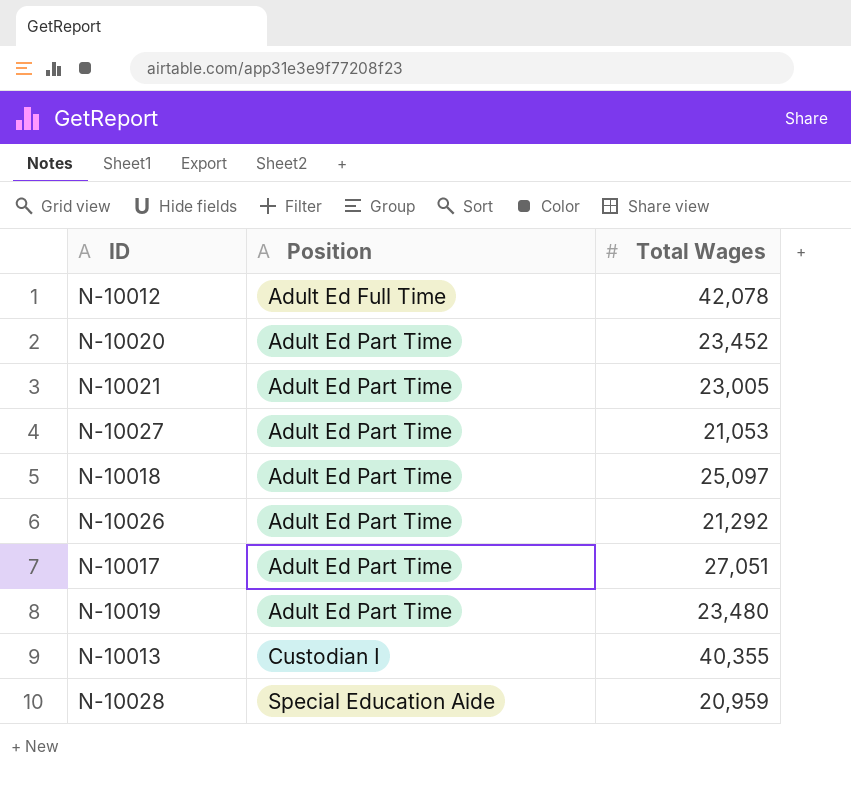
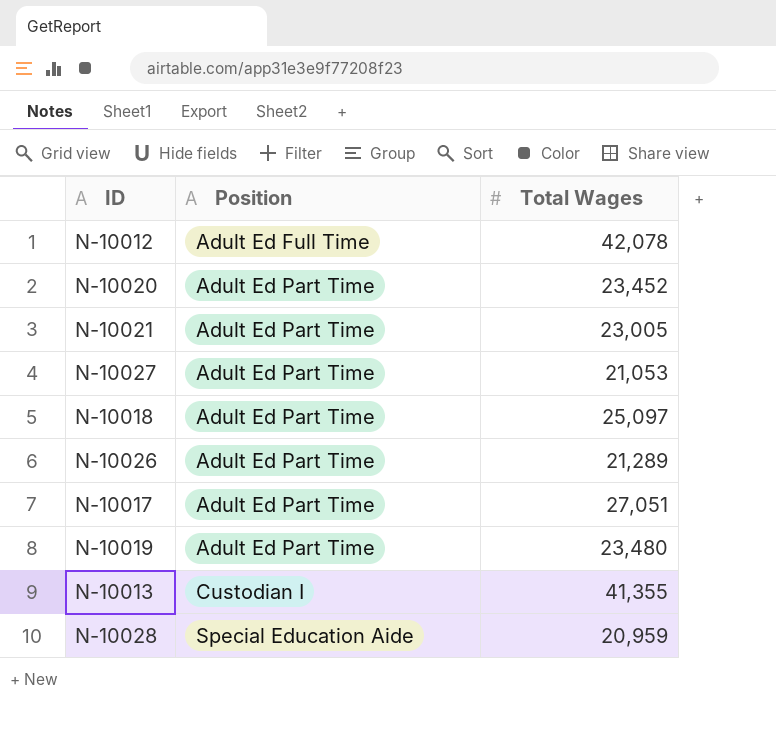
N-10026 | Total Wages: 21,292 -> 21,289
N-10013 | Total Wages: 40,355 -> 41,355

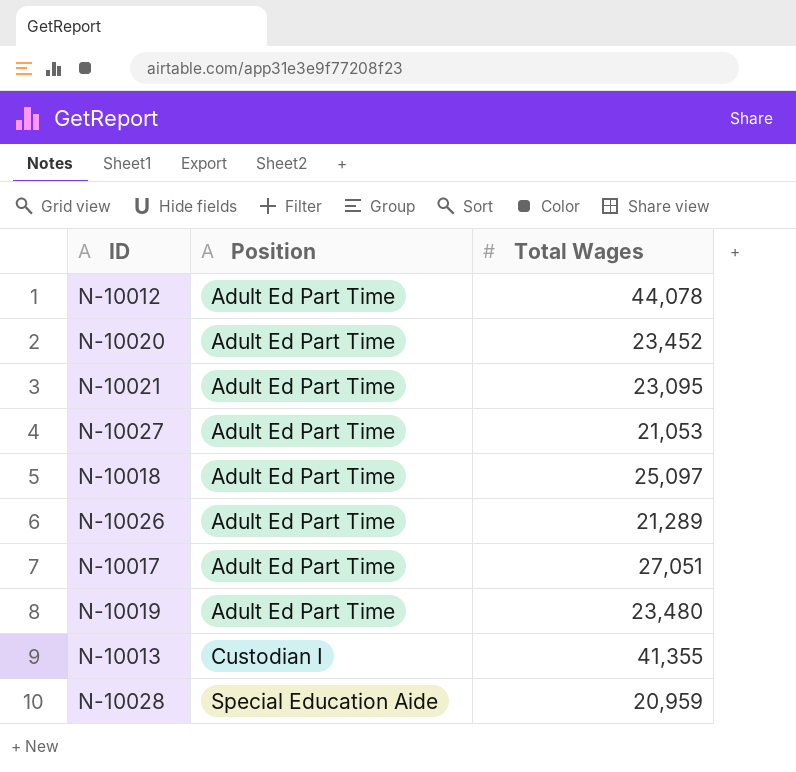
N-10012 | Position: Adult Ed Full Time -> Adult Ed Part Time
N-10012 | Total Wages: 42,078 -> 44,078
N-10021 | Total Wages: 23,005 -> 23,095

